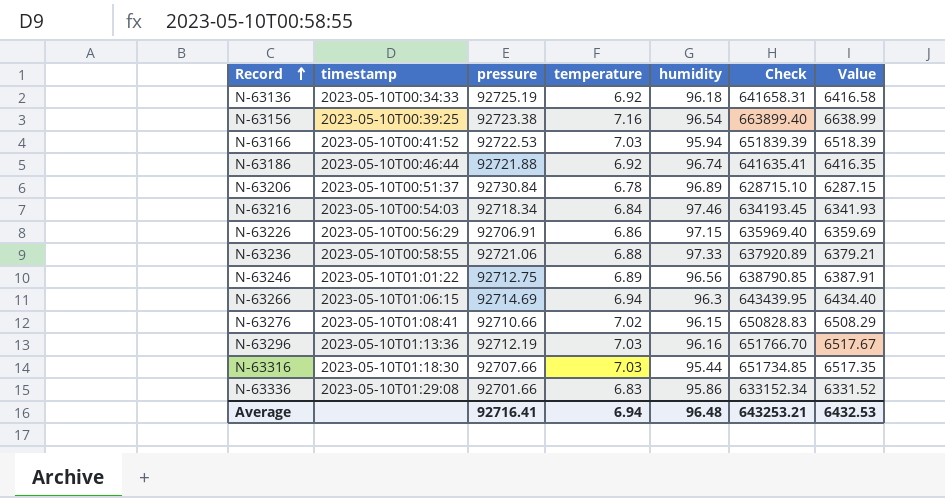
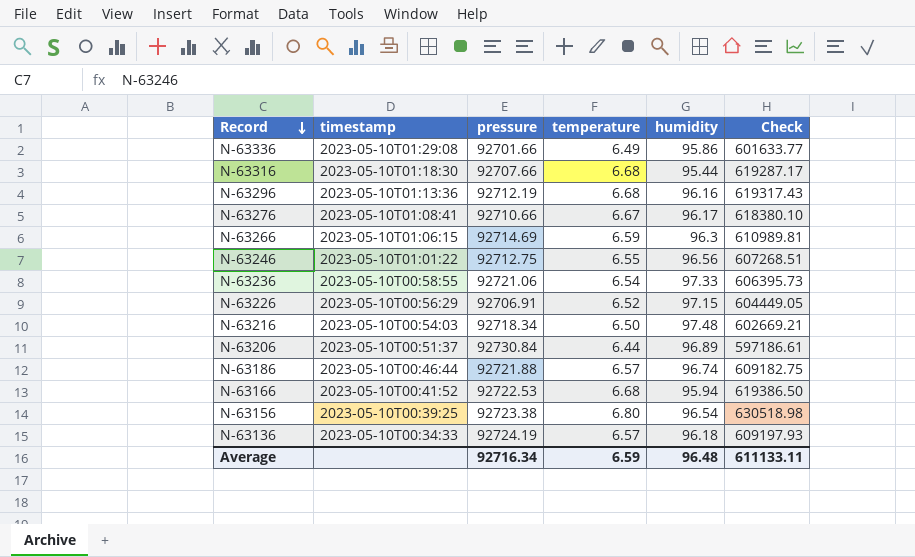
row order: Record ascending -> Record descending
column Value | formula: [Check] * 0.01 -> none
N-63336 | temperature: 6.83 -> 6.49
N-63336 | Check: 633152.34 -> 601633.77
N-63316 | temperature: 7.03 -> 6.68
N-63316 | Check: 651734.85 -> 619287.17
N-63296 | temperature: 7.03 -> 6.68
N-63296 | Check: 651766.70 -> 619317.43
N-63276 | temperature: 7.02 -> 6.67
N-63276 | humidity: 96.15 -> 96.17
N-63276 | Check: 650828.83 -> 618380.10
N-63266 | temperature: 6.94 -> 6.59
N-63266 | Check: 643439.95 -> 610989.81
N-63246 | temperature: 6.89 -> 6.55
N-63246 | Check: 638790.85 -> 607268.51
N-63236 | temperature: 6.88 -> 6.54
N-63236 | Check: 637920.89 -> 606395.73
N-63226 | temperature: 6.86 -> 6.52
N-63226 | Check: 635969.40 -> 604449.05
N-63216 | temperature: 6.84 -> 6.50
N-63216 | humidity: 97.46 -> 97.48
N-63216 | Check: 634193.45 -> 602669.21
N-63206 | temperature: 6.78 -> 6.44
N-63206 | Check: 628715.10 -> 597186.61
N-63186 | temperature: 6.92 -> 6.57
N-63186 | Check: 641635.41 -> 609182.75
N-63166 | temperature: 7.03 -> 6.68
N-63166 | Check: 651839.39 -> 619386.50
N-63156 | temperature: 7.16 -> 6.80
N-63156 | Check: 663899.40 -> 630518.98
N-63136 | pressure: 92725.19 -> 92724.19
N-63136 | temperature: 6.92 -> 6.57
N-63136 | Check: 641658.31 -> 609197.93
Average | pressure: 92716.41 -> 92716.34
Average | temperature: 6.94 -> 6.59
Average | Check: 643253.21 -> 611133.11

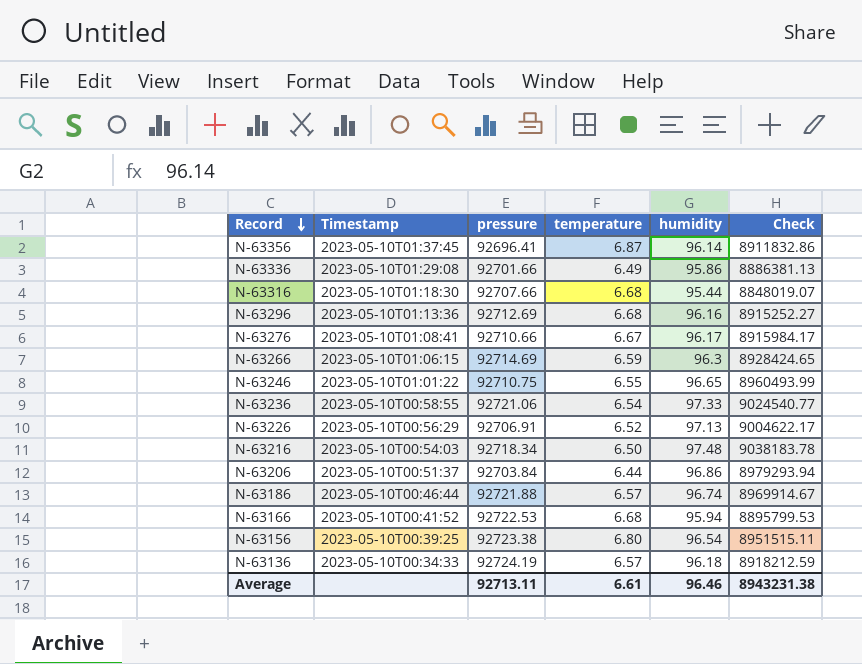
column name: timestamp -> Timestamp
column Check | formula: [pressure] * [temperature] -> [pressure] * [humidity]
row N-63356: none -> 2023-05-10T01:37:45 | 92696.41 | 6.87 | 96.14 | 8911832.86
N-63296 | pressure: 92712.19 -> 92712.69
N-63246 | pressure: 92712.75 -> 92710.75
N-63246 | humidity: 96.56 -> 96.65
N-63226 | humidity: 97.15 -> 97.13
N-63206 | pressure: 92730.84 -> 92703.84
N-63206 | humidity: 96.89 -> 96.86
Average | pressure: 92716.34 -> 92713.11
Average | temperature: 6.59 -> 6.61
Average | humidity: 96.48 -> 96.46
Average | Check: 611133.11 -> 8943231.38

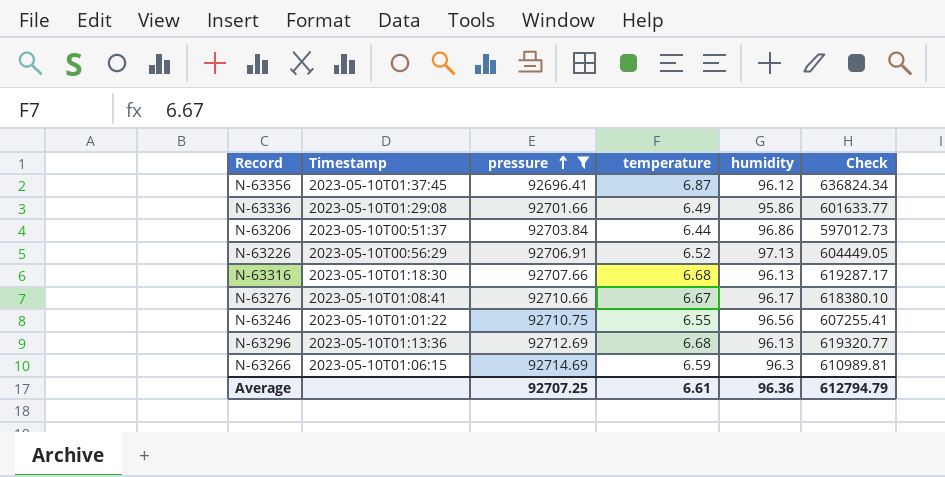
filter: none -> pressure <= 92714.69
row order: Record descending -> pressure ascending
column Check | formula: [pressure] * [humidity] -> [pressure] * [temperature]
N-63356 | humidity: 96.14 -> 96.12
N-63316 | humidity: 95.44 -> 96.13
N-63246 | humidity: 96.65 -> 96.56
N-63296 | humidity: 96.16 -> 96.13
Average | pressure: 92713.11 -> 92707.25
Average | humidity: 96.46 -> 96.36
Average | Check: 8943231.38 -> 612794.79

